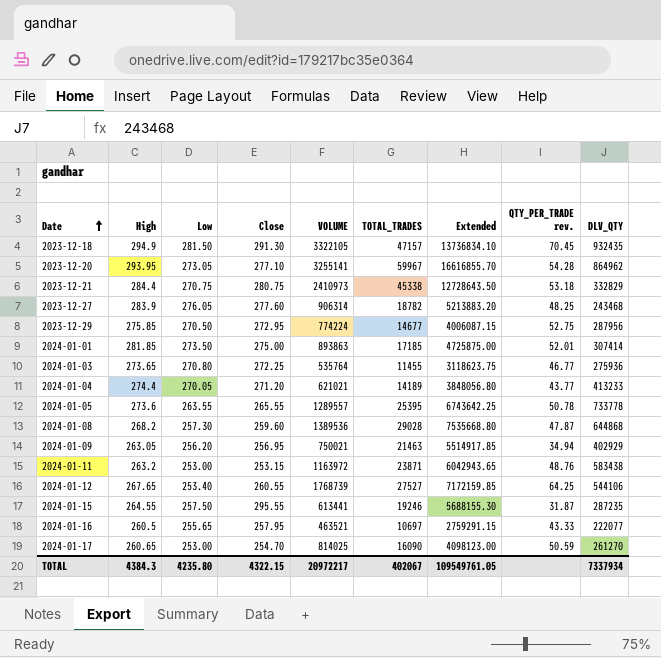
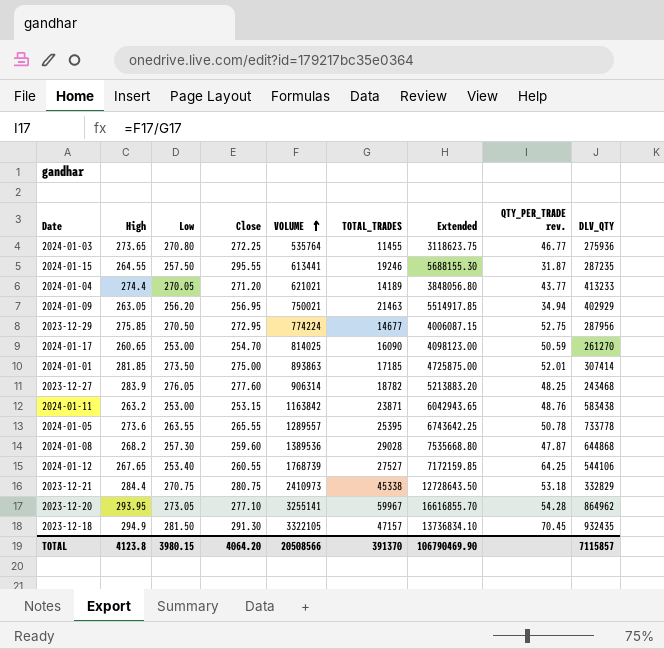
row order: Date ascending -> VOLUME ascending
row 2024-01-16: 260.5 | 255.65 | 257.95 | 463521 | 10697 | 2759291.15 | 43.33 | 222077 -> none
2024-01-11 | VOLUME: 1163972 -> 1163842
TOTAL | High: 4384.3 -> 4123.8
TOTAL | Low: 4235.80 -> 3980.15
TOTAL | Close: 4322.15 -> 4064.20
TOTAL | VOLUME: 20972217 -> 20508566
TOTAL | TOTAL_TRADES: 402067 -> 391370
TOTAL | Extended: 109549761.05 -> 106790469.90
TOTAL | DLV_QTY: 7337934 -> 7115857

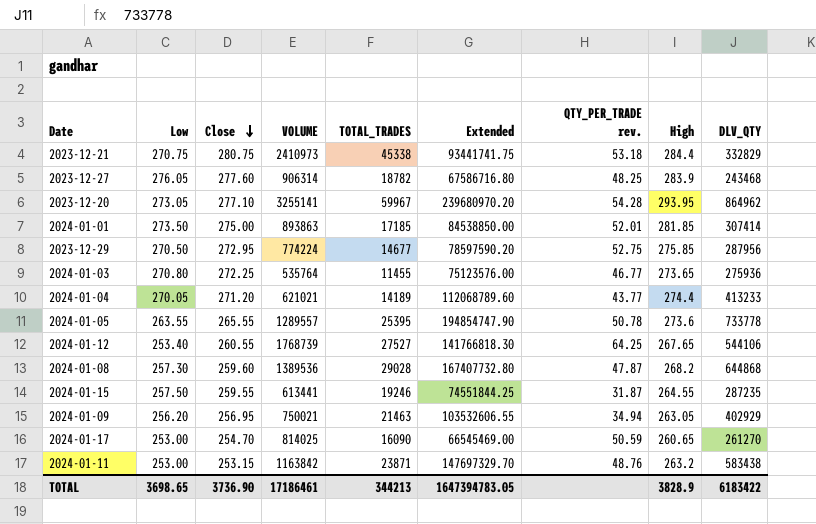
row order: VOLUME ascending -> Close descending
column Extended | formula: [Close] * [TOTAL_TRADES] -> [Close] * [DLV_QTY]
column High | position: 2 -> 8
row 2023-12-18: 294.9 | 281.50 | 291.30 | 3322105 | 47157 | 13736834.10 | 70.45 | 932435 -> none
2024-01-15 | Close: 295.55 -> 259.55
TOTAL | Low: 3980.15 -> 3698.65
TOTAL | Close: 4064.20 -> 3736.90
TOTAL | VOLUME: 20508566 -> 17186461
TOTAL | TOTAL_TRADES: 391370 -> 344213
TOTAL | Extended: 106790469.90 -> 1647394783.05
TOTAL | High: 4123.8 -> 3828.9
TOTAL | DLV_QTY: 7115857 -> 6183422

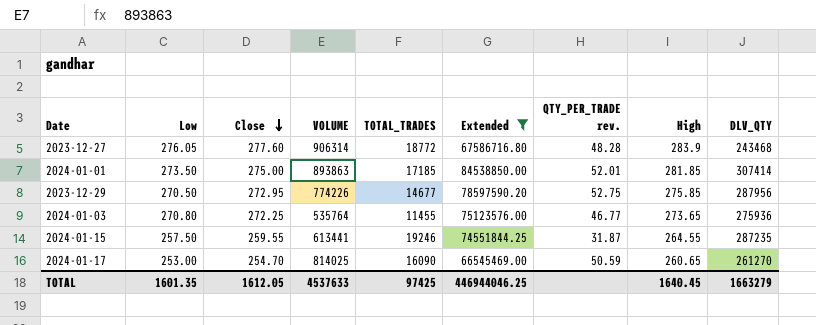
filter: none -> Extended <= 84538850.00
2023-12-27 | TOTAL_TRADES: 18782 -> 18772
2023-12-27 | QTY_PER_TRADE rev.: 48.25 -> 48.28
2023-12-29 | VOLUME: 774224 -> 774226
TOTAL | Low: 3698.65 -> 1601.35
TOTAL | Close: 3736.90 -> 1612.05
TOTAL | VOLUME: 17186461 -> 4537633
TOTAL | TOTAL_TRADES: 344213 -> 97425
TOTAL | Extended: 1647394783.05 -> 446944046.25
TOTAL | High: 3828.9 -> 1640.45
TOTAL | DLV_QTY: 6183422 -> 1663279

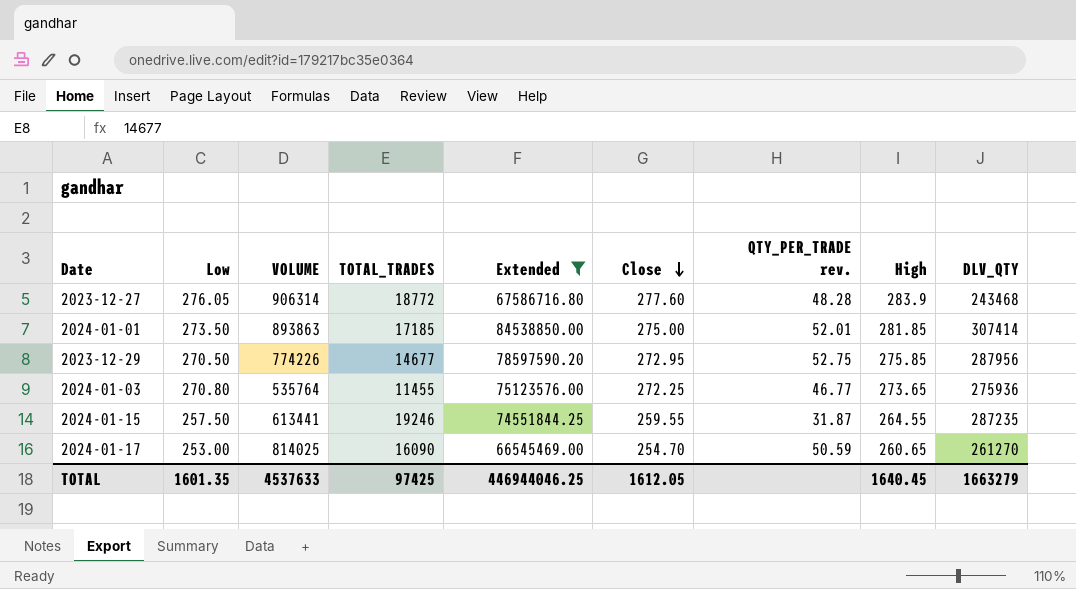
column Close | position: 3 -> 6

